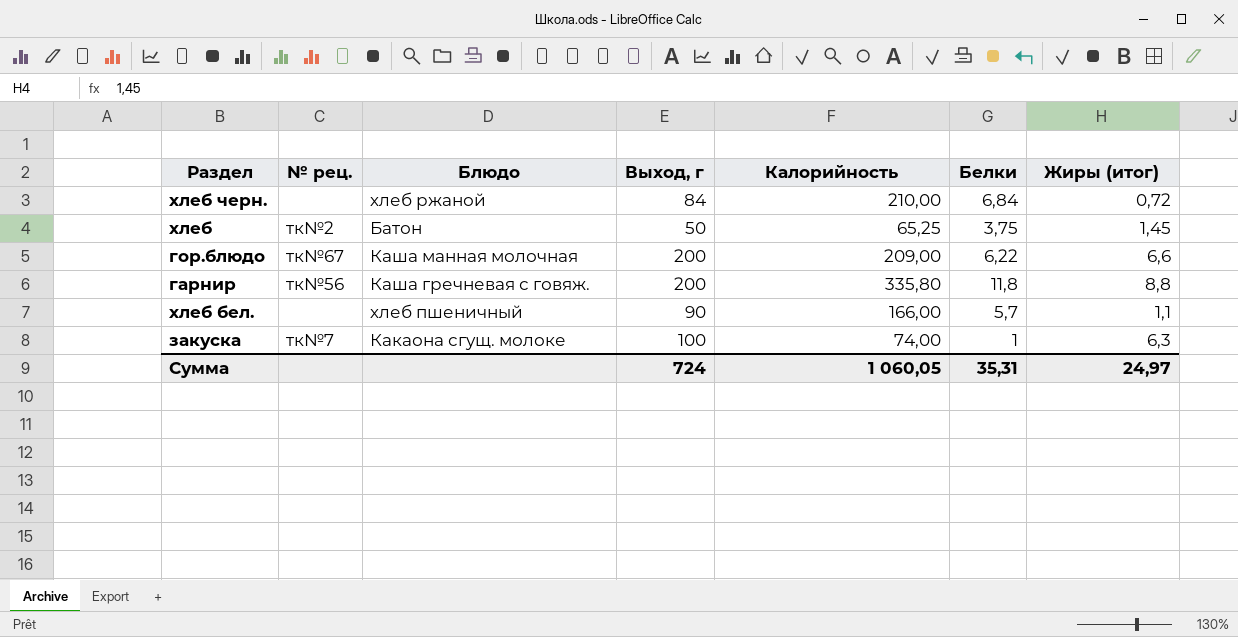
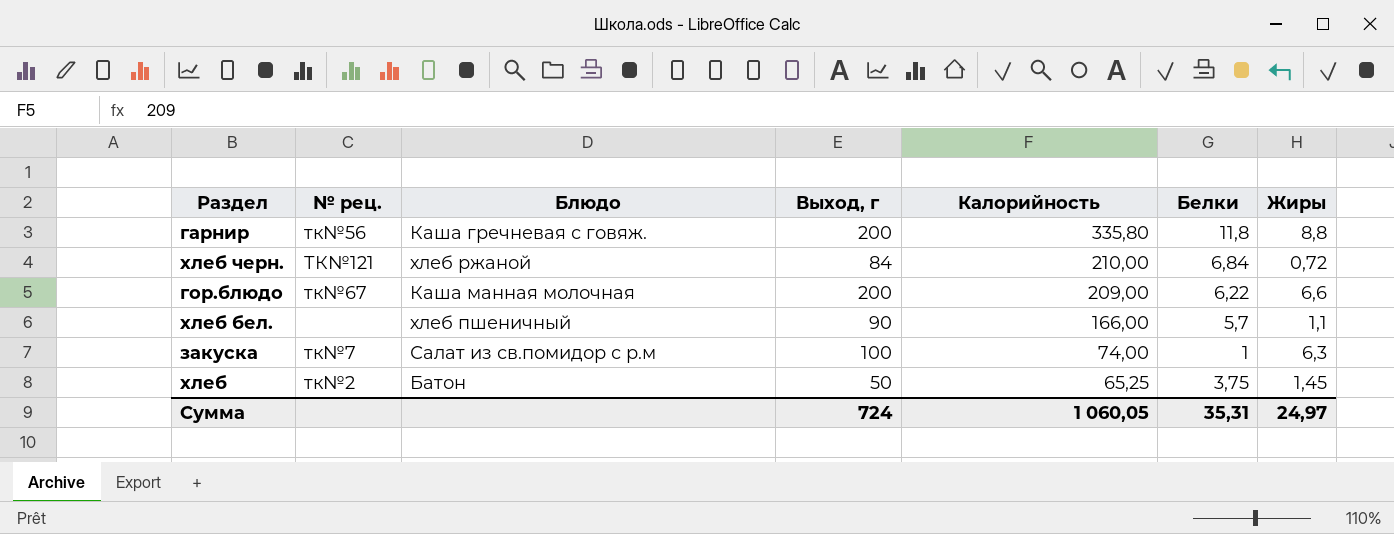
row order: none -> Калорийность descending
column name: Жиры (итог) -> Жиры
хлеб черн. | № рец.: none -> ТК№121
закуска | Блюдо: Какаона сгущ. молоке -> Салат из св.помидор с р.м

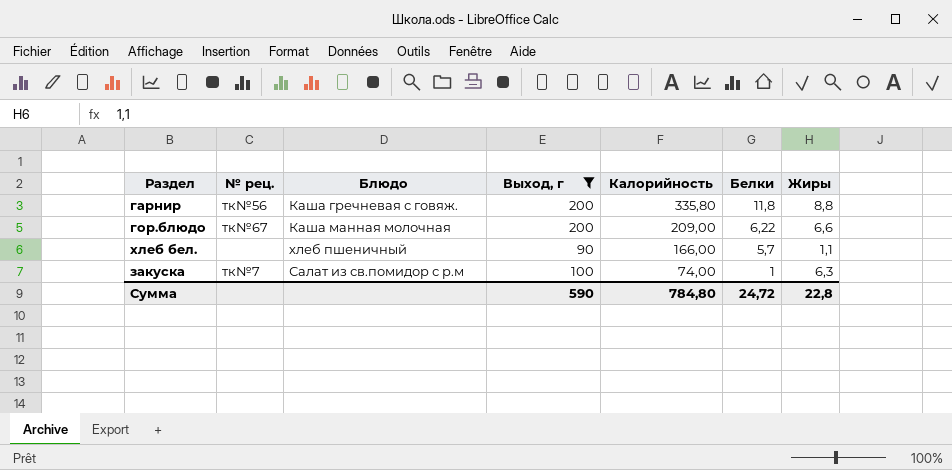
filter: none -> Выход, г >= 90
Сумма | Выход, г: 724 -> 590
Сумма | Калорийность: 1 060,05 -> 784,80
Сумма | Белки: 35,31 -> 24,72
Сумма | Жиры: 24,97 -> 22,8

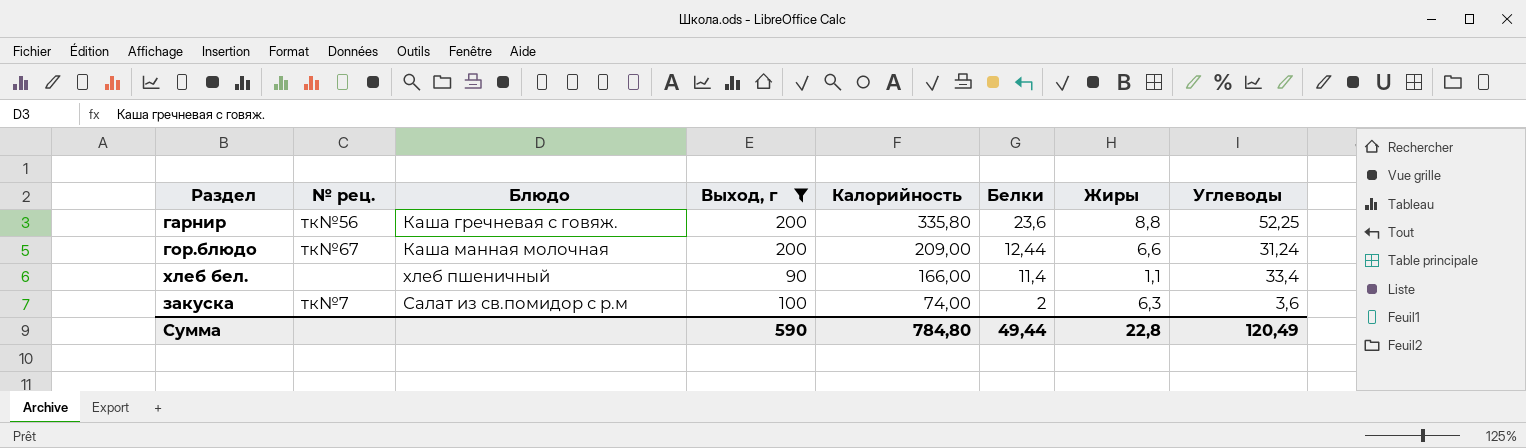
column Углеводы | position: none -> 8
гарнир | Белки: 11,8 -> 23,6
гор.блюдо | Белки: 6,22 -> 12,44
хлеб бел. | Белки: 5,7 -> 11,4
закуска | Белки: 1 -> 2
Сумма | Белки: 24,72 -> 49,44

